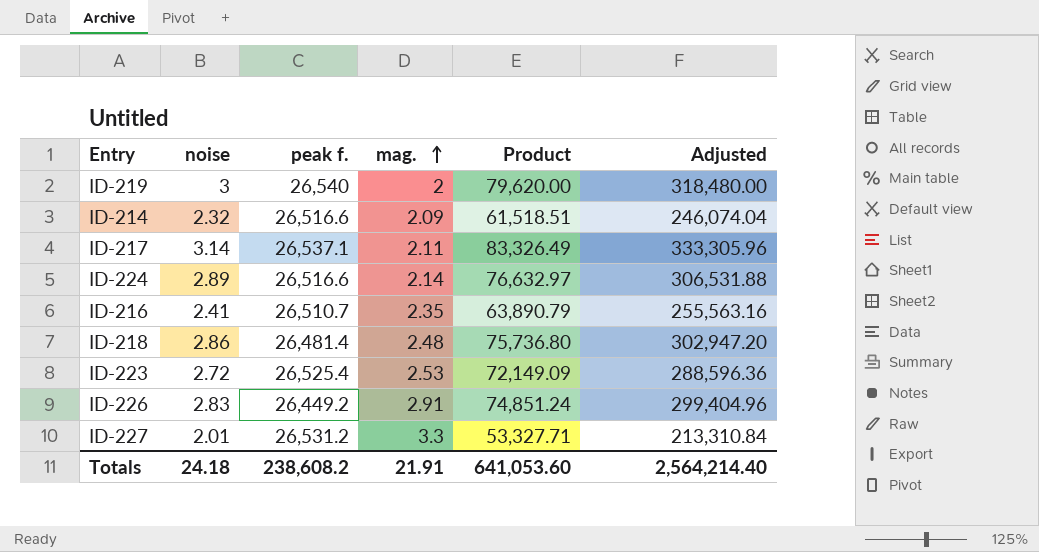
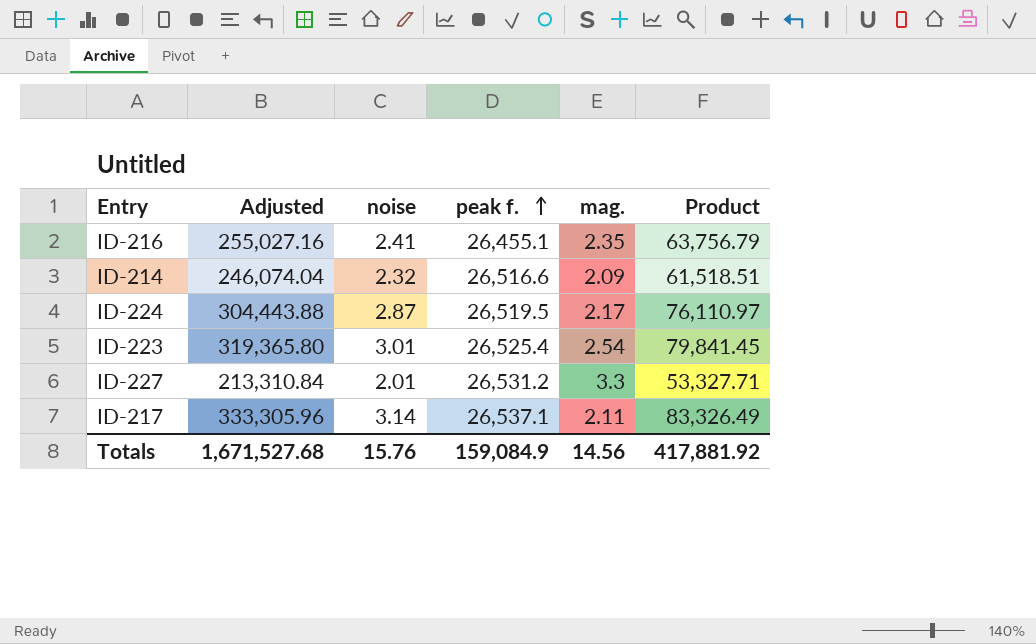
row order: mag. ascending -> peak f. ascending
column Adjusted | position: 6 -> 2
row ID-219: 3 | 26,540 | 2 | 79,620.00 | 318,480.00 -> none
row ID-218: 2.86 | 26,481.4 | 2.48 | 75,736.80 | 302,947.20 -> none
row ID-226: 2.83 | 26,449.2 | 2.91 | 74,851.24 | 299,404.96 -> none
ID-216 | Adjusted: 255,563.16 -> 255,027.16
ID-216 | peak f.: 26,510.7 -> 26,455.1
ID-216 | Product: 63,890.79 -> 63,756.79
ID-224 | Adjusted: 306,531.88 -> 304,443.88
ID-224 | noise: 2.89 -> 2.87
ID-224 | peak f.: 26,516.6 -> 26,519.5
ID-224 | mag.: 2.14 -> 2.17
ID-224 | Product: 76,632.97 -> 76,110.97
ID-223 | Adjusted: 288,596.36 -> 319,365.80
ID-223 | noise: 2.72 -> 3.01
ID-223 | mag.: 2.53 -> 2.54
ID-223 | Product: 72,149.09 -> 79,841.45
Totals | Adjusted: 2,564,214.40 -> 1,671,527.68
Totals | noise: 24.18 -> 15.76
Totals | peak f.: 238,608.2 -> 159,084.9
Totals | mag.: 21.91 -> 14.56
Totals | Product: 641,053.60 -> 417,881.92

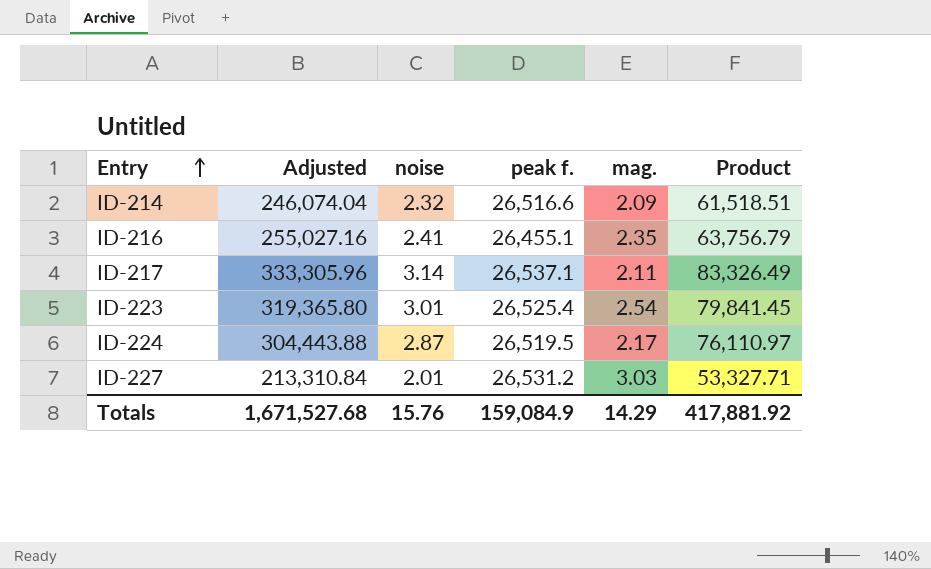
row order: peak f. ascending -> Entry ascending
ID-227 | mag.: 3.3 -> 3.03
Totals | mag.: 14.56 -> 14.29

